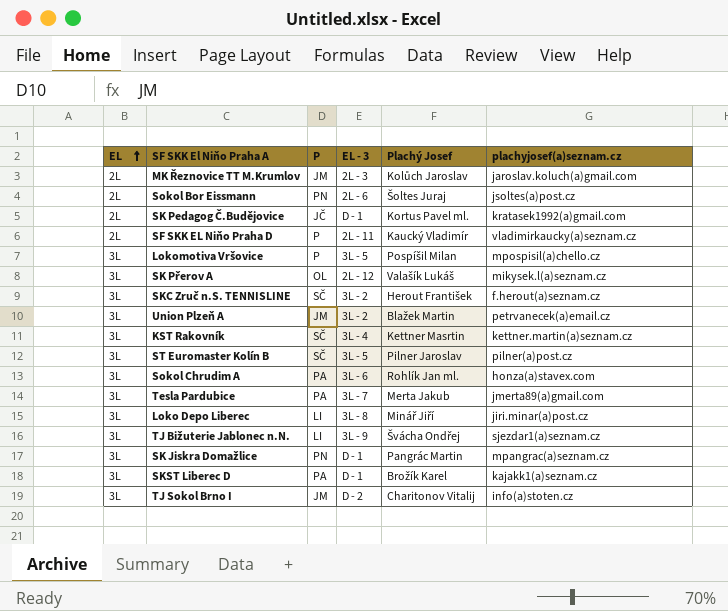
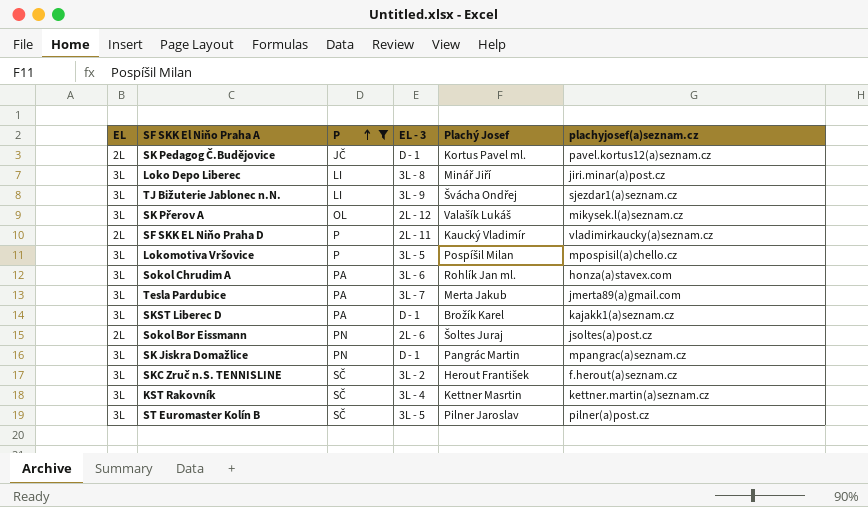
filter: none -> P != JM
row order: EL ascending -> P ascending
SK Pedagog Č.Budějovice | plachyjosef(a)seznam.cz: kratasek1992(a)gmail.com -> pavel.kortus12(a)seznam.cz

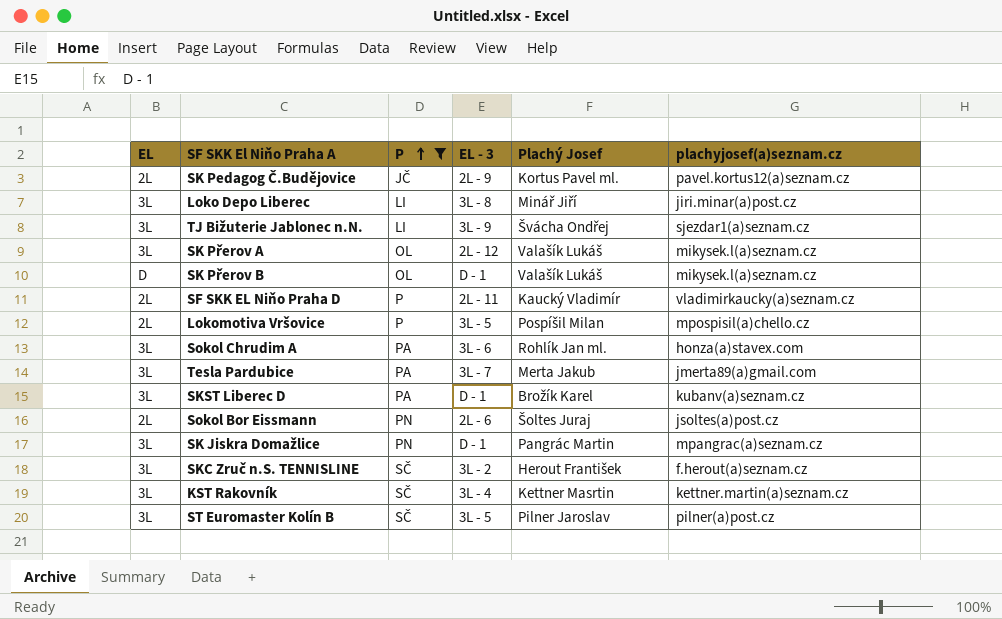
SK Pedagog Č.Budějovice | EL - 3: D - 1 -> 2L - 9
row SK Přerov B: none -> D | OL | D - 1 | Valašík Lukáš | mikysek.l(a)seznam.cz
Lokomotiva Vršovice | EL: 3L -> 2L
SKST Liberec D | plachyjosef(a)seznam.cz: kajakk1(a)seznam.cz -> kubanv(a)seznam.cz

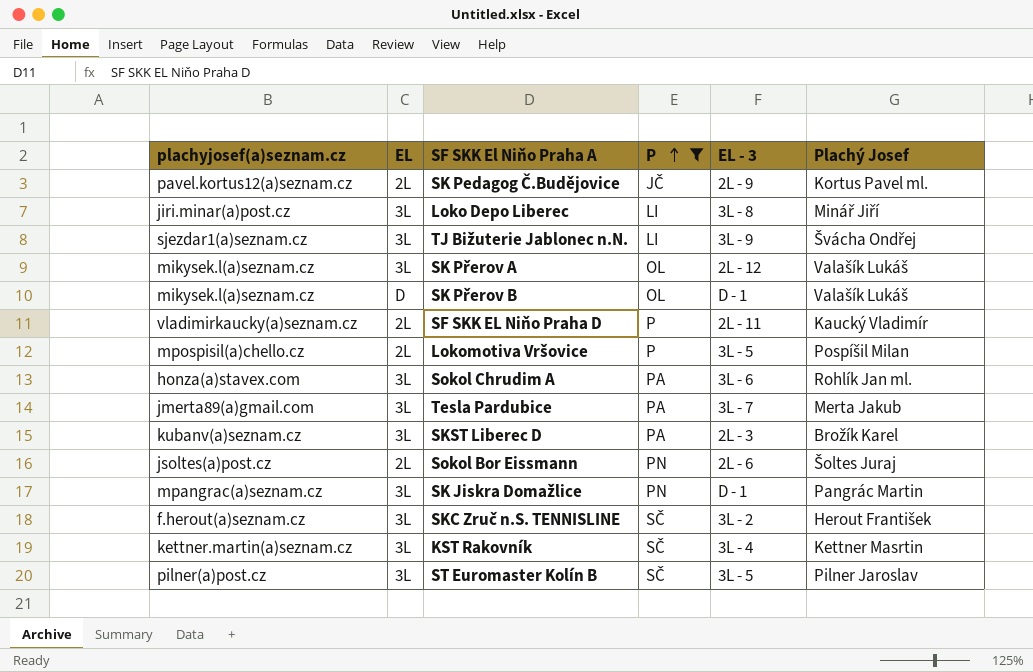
column plachyjosef(a)seznam.cz | position: 6 -> 1
SKST Liberec D | EL - 3: D - 1 -> 2L - 3

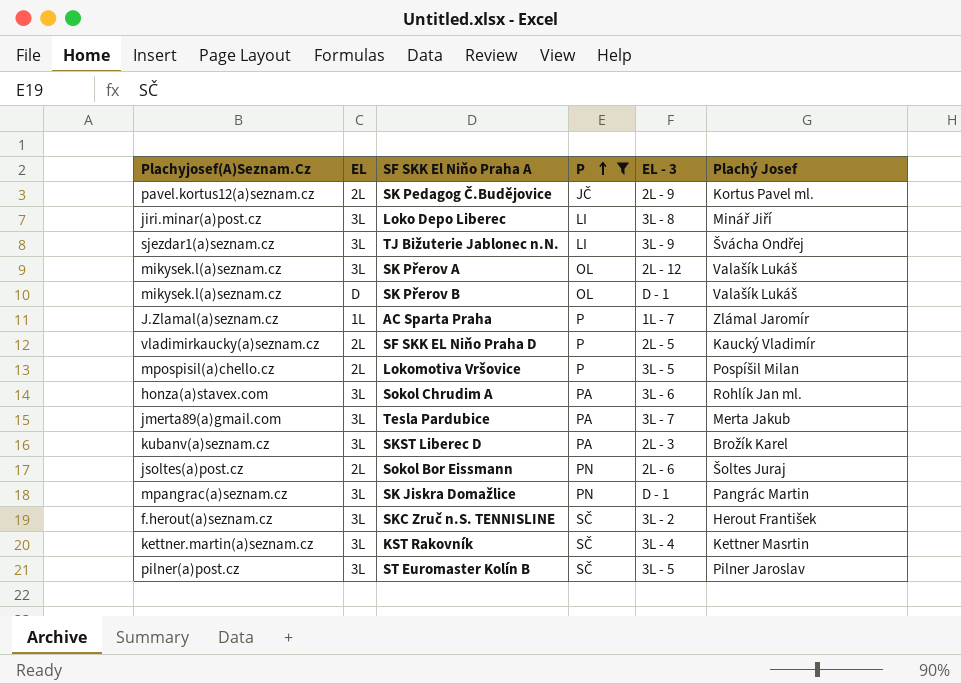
column name: plachyjosef(a)seznam.cz -> Plachyjosef(A)Seznam.Cz
row AC Sparta Praha: none -> J.Zlamal(a)seznam.cz | 1L | P | 1L - 7 | Zlámal Jaromír
SF SKK EL Niňo Praha D | EL - 3: 2L - 11 -> 2L - 5

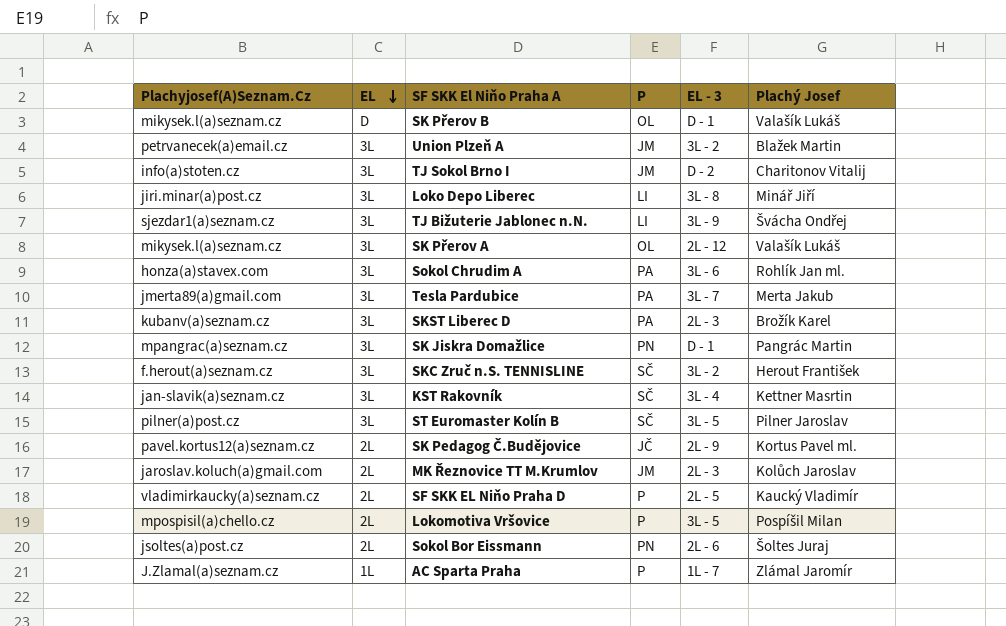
filter: P != JM -> none
row order: P ascending -> EL descending
KST Rakovník | Plachyjosef(A)Seznam.Cz: kettner.martin(a)seznam.cz -> jan-slavik(a)seznam.cz

